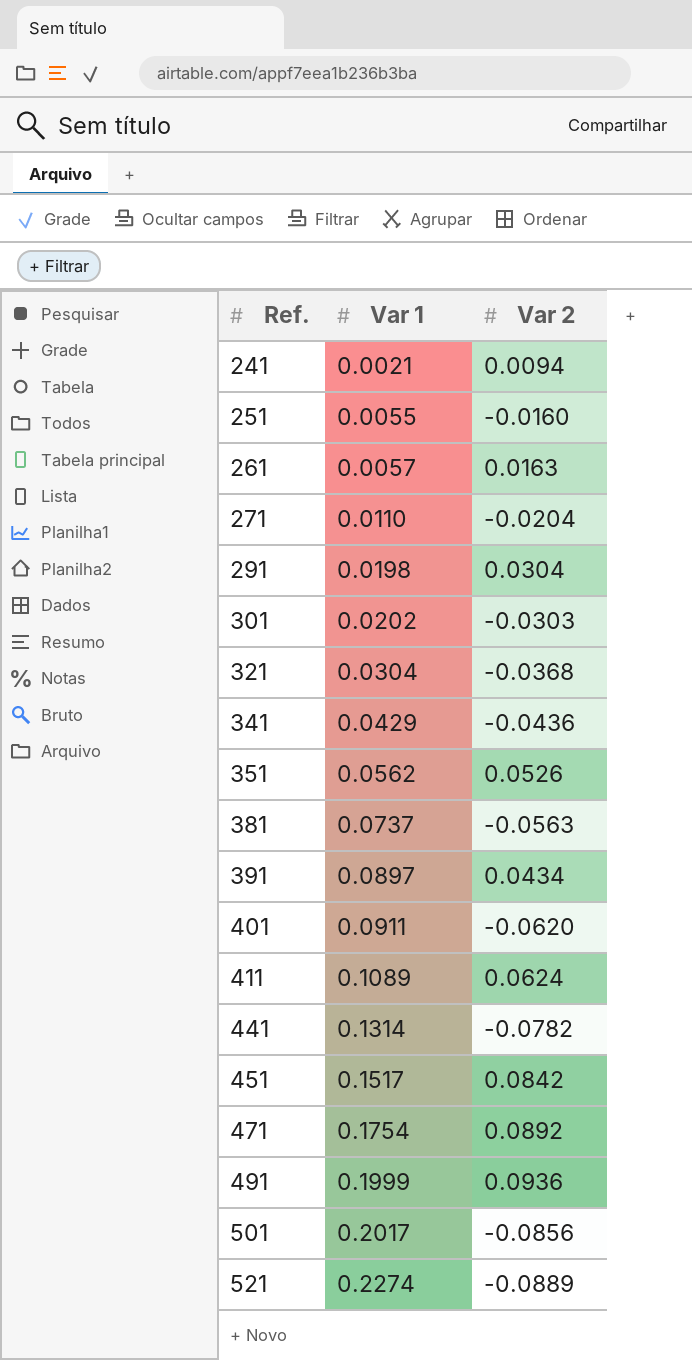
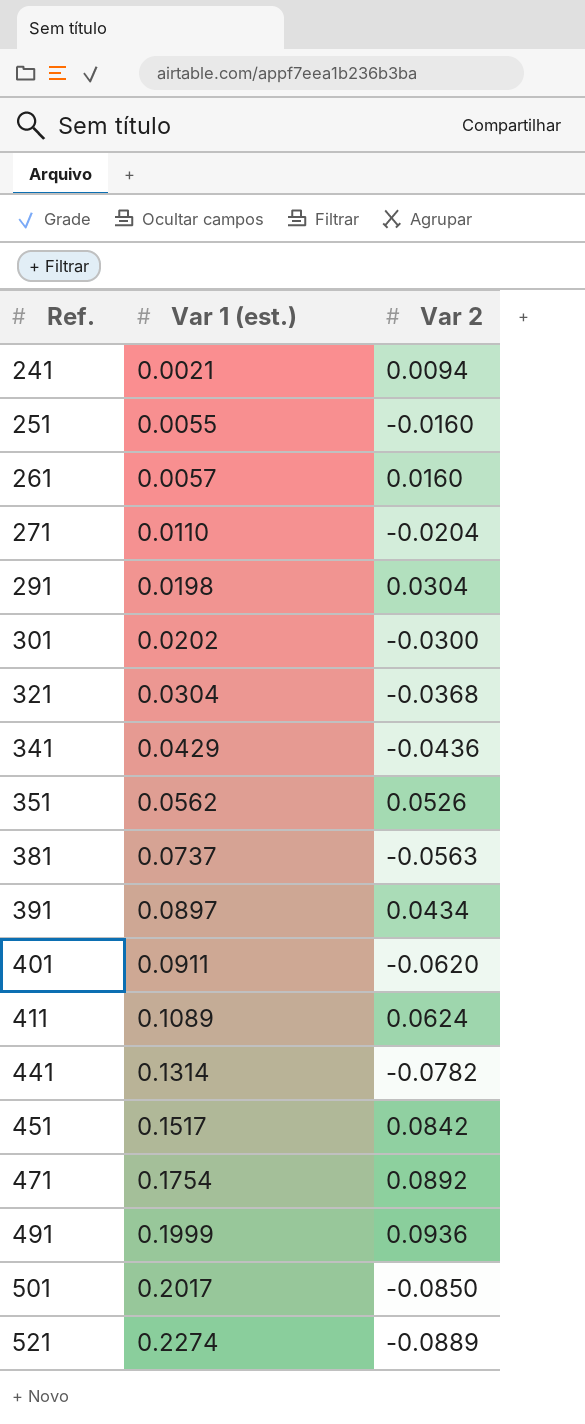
column name: Var 1 -> Var 1 (est.)
261 | Var 2: 0.0163 -> 0.0160
301 | Var 2: -0.0303 -> -0.0300
501 | Var 2: -0.0856 -> -0.0850

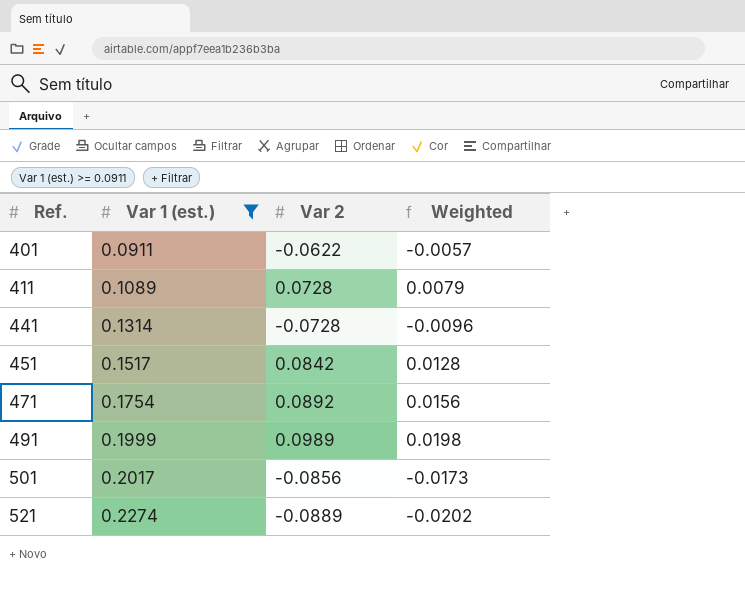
filter: none -> Var 1 (est.) >= 0.0911
column Weighted | formula: none -> [Var 1 (est.)] * [Var 2]
401 | Var 2: -0.0620 -> -0.0622
411 | Var 2: 0.0624 -> 0.0728
441 | Var 2: -0.0782 -> -0.0728
491 | Var 2: 0.0936 -> 0.0989
501 | Var 2: -0.0850 -> -0.0856

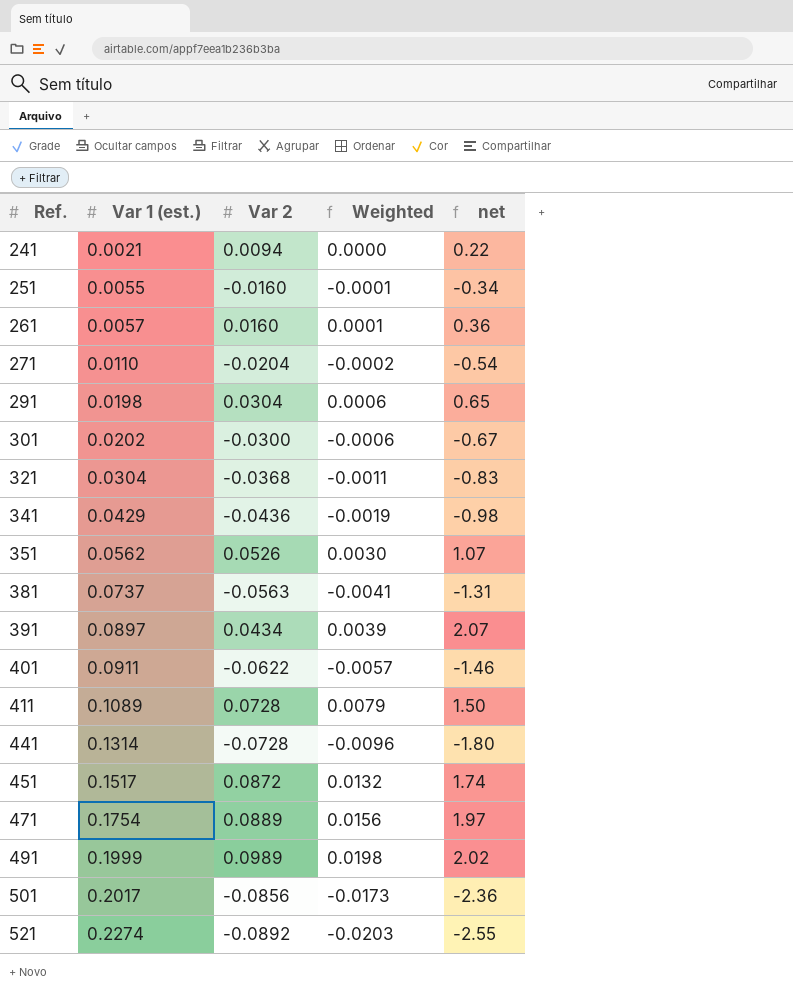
filter: Var 1 (est.) >= 0.0911 -> none
column net | formula: none -> [Var 1 (est.)] / [Var 2]
451 | Var 2: 0.0842 -> 0.0872
451 | Weighted: 0.0128 -> 0.0132
471 | Var 2: 0.0892 -> 0.0889
521 | Var 2: -0.0889 -> -0.0892
521 | Weighted: -0.0202 -> -0.0203

